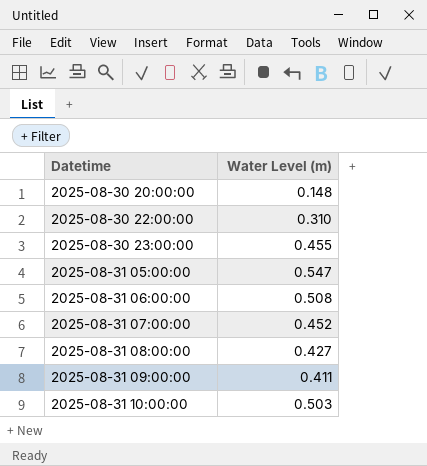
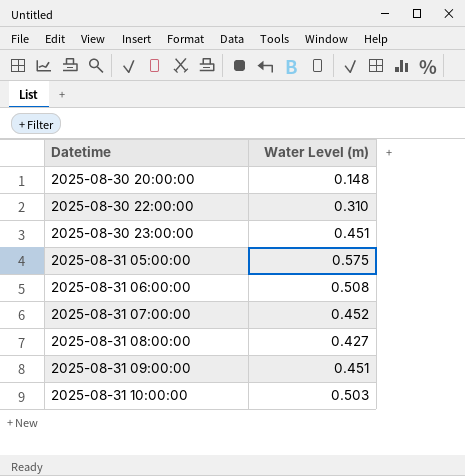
2025-08-30 23:00:00 | Water Level (m): 0.455 -> 0.451
2025-08-31 05:00:00 | Water Level (m): 0.547 -> 0.575
2025-08-31 09:00:00 | Water Level (m): 0.411 -> 0.451

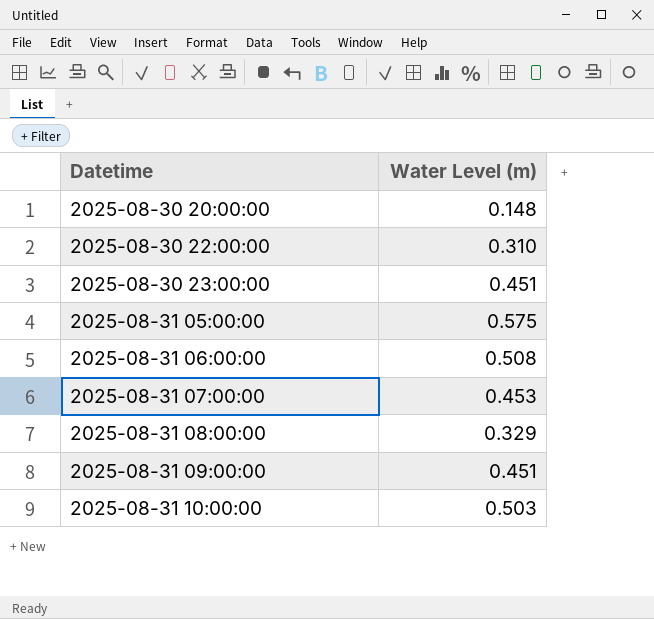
2025-08-31 07:00:00 | Water Level (m): 0.452 -> 0.453
2025-08-31 08:00:00 | Water Level (m): 0.427 -> 0.329

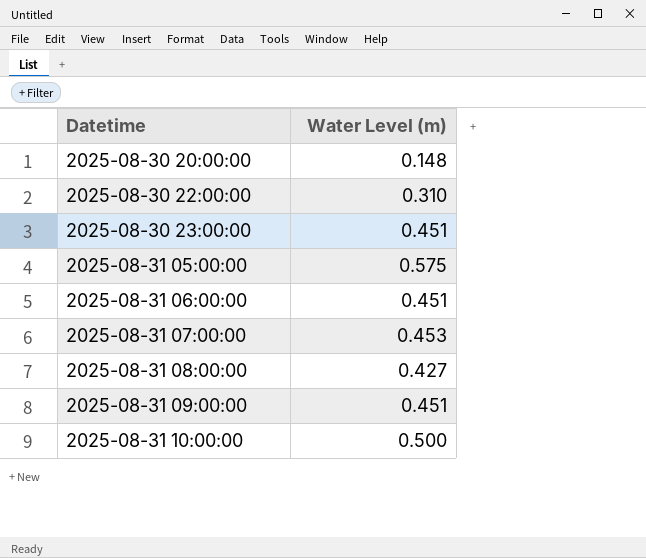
2025-08-31 06:00:00 | Water Level (m): 0.508 -> 0.451
2025-08-31 08:00:00 | Water Level (m): 0.329 -> 0.427
2025-08-31 10:00:00 | Water Level (m): 0.503 -> 0.500

